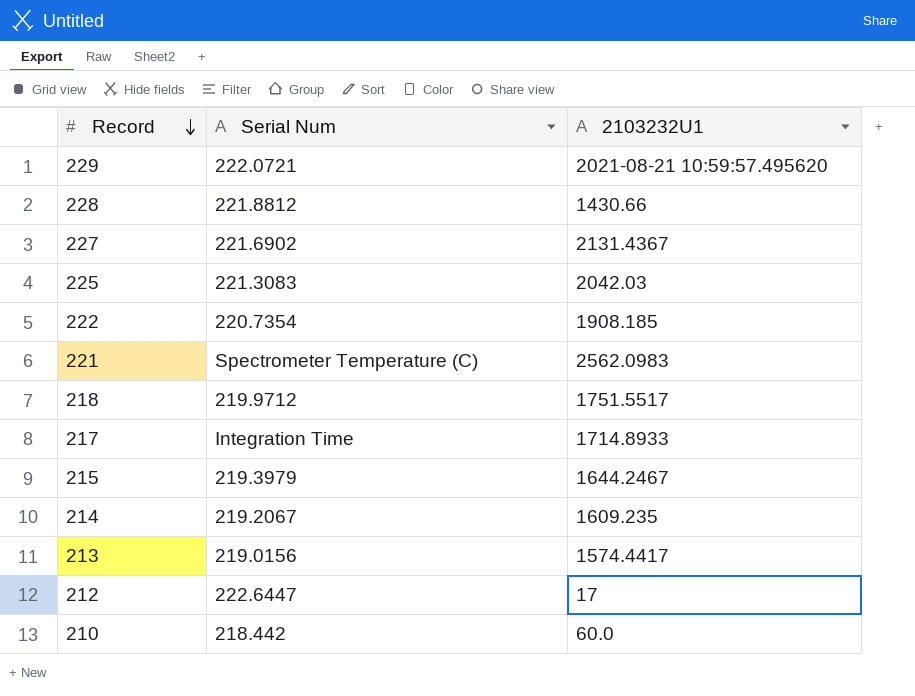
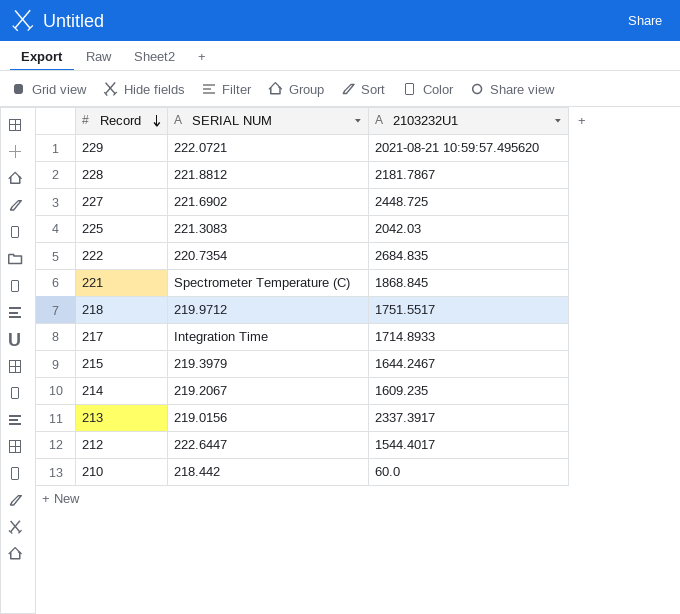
column name: Serial Num -> SERIAL NUM
228 | 2103232U1: 1430.66 -> 2181.7867
227 | 2103232U1: 2131.4367 -> 2448.725
222 | 2103232U1: 1908.185 -> 2684.835
221 | 2103232U1: 2562.0983 -> 1868.845
213 | 2103232U1: 1574.4417 -> 2337.3917
212 | 2103232U1: 17 -> 1544.4017

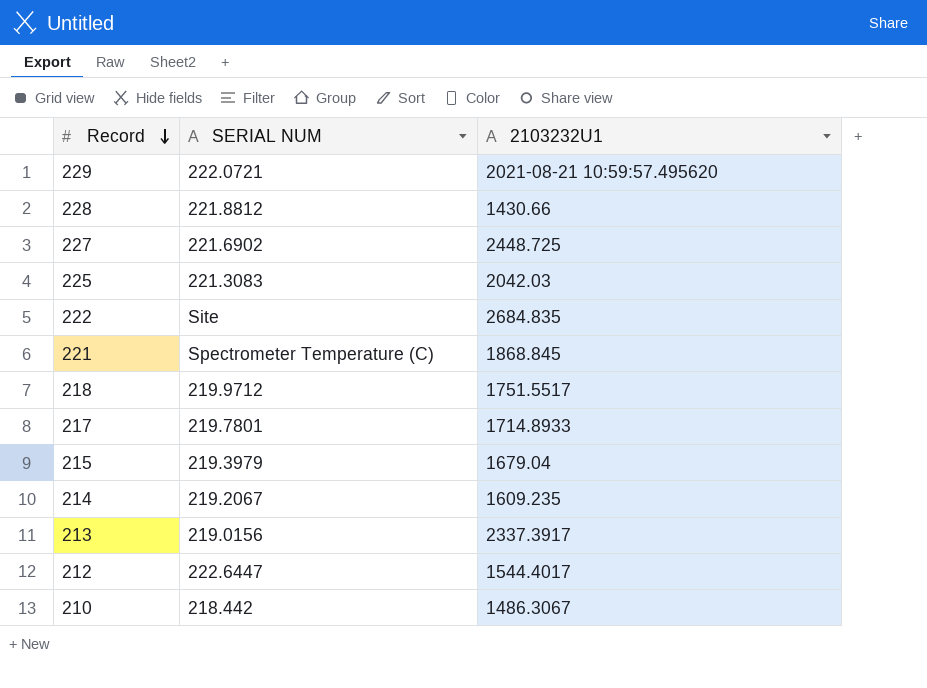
228 | 2103232U1: 2181.7867 -> 1430.66
222 | SERIAL NUM: 220.7354 -> Site
217 | SERIAL NUM: Integration Time -> 219.7801
215 | 2103232U1: 1644.2467 -> 1679.04
210 | 2103232U1: 60.0 -> 1486.3067

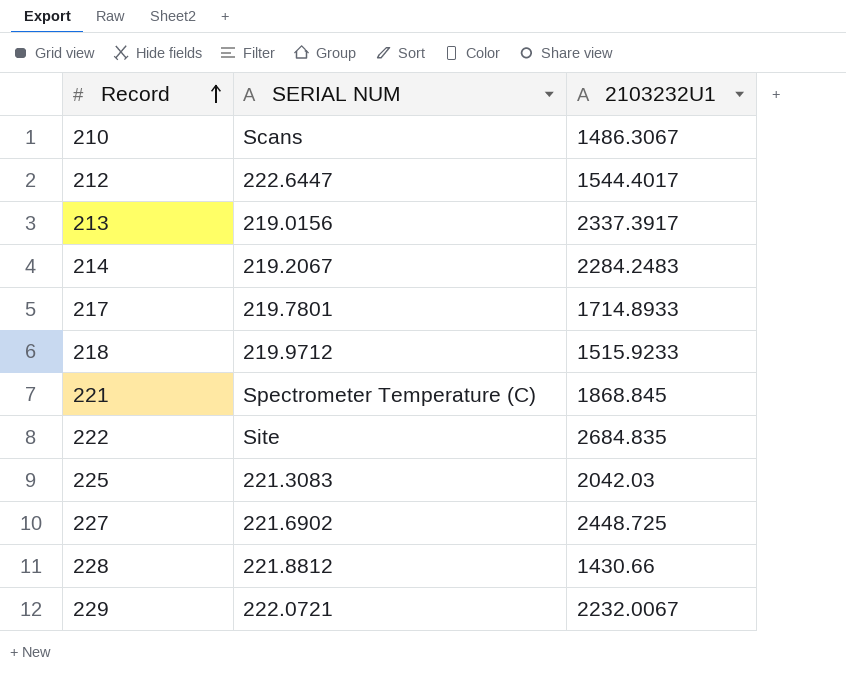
row order: Record descending -> Record ascending
row 215: 219.3979 | 1679.04 -> none
210 | SERIAL NUM: 218.442 -> Scans
214 | 2103232U1: 1609.235 -> 2284.2483
218 | 2103232U1: 1751.5517 -> 1515.9233
229 | 2103232U1: 2021-08-21 10:59:57.495620 -> 2232.0067

